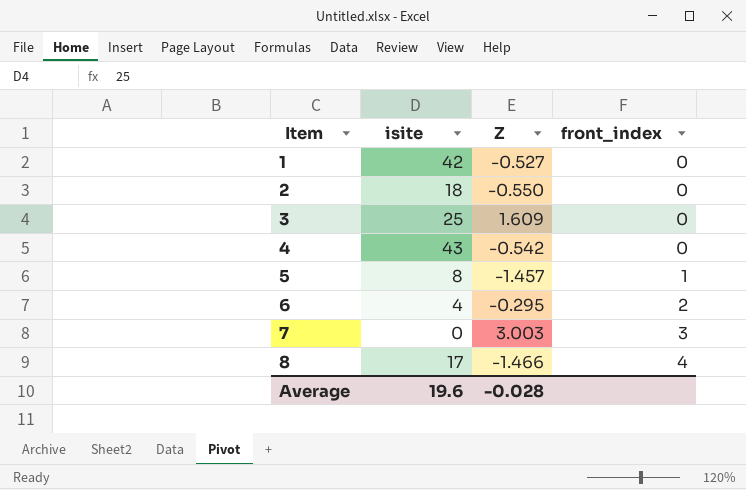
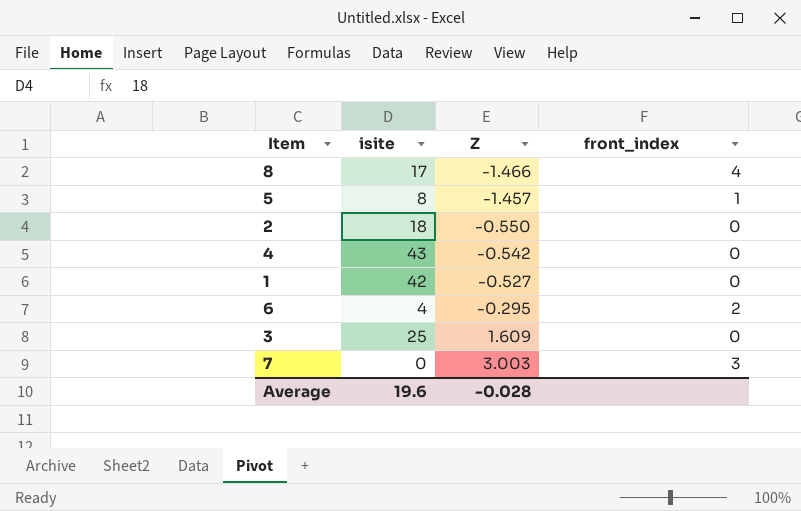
row order: Item ascending -> Z ascending

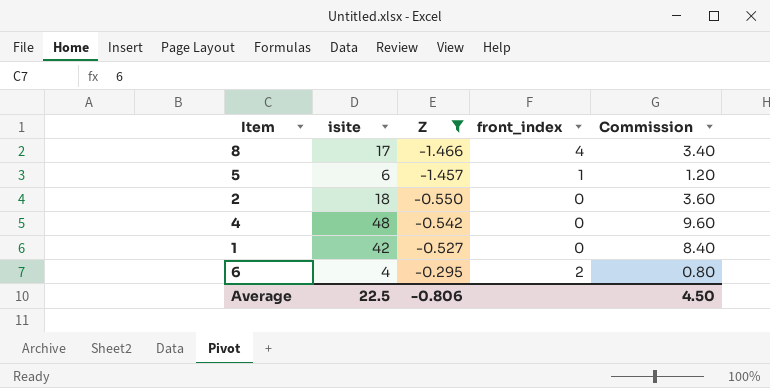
filter: none -> Z <= -0.295
column Commission | formula: none -> [isite] * 0.2
5 | isite: 8 -> 6
4 | isite: 43 -> 48
Average | isite: 19.6 -> 22.5
Average | Z: -0.028 -> -0.806

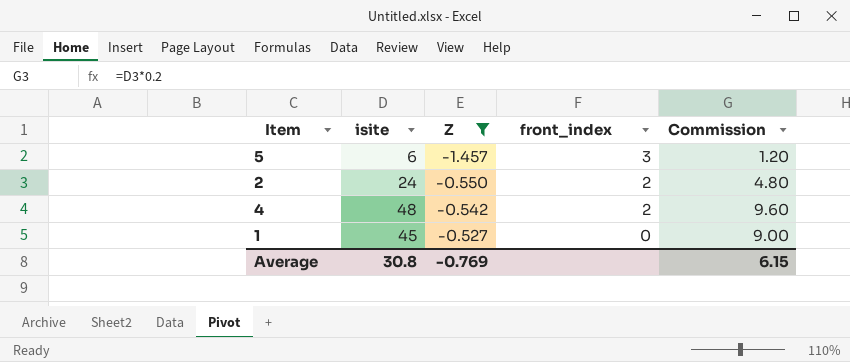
row 8: 17 | -1.466 | 4 | 3.40 -> none
row 6: 4 | -0.295 | 2 | 0.80 -> none
5 | front_index: 1 -> 3
2 | isite: 18 -> 24
2 | front_index: 0 -> 2
2 | Commission: 3.60 -> 4.80
4 | front_index: 0 -> 2
1 | isite: 42 -> 45
1 | Commission: 8.40 -> 9.00
Average | isite: 22.5 -> 30.8
Average | Z: -0.806 -> -0.769
Average | Commission: 4.50 -> 6.15

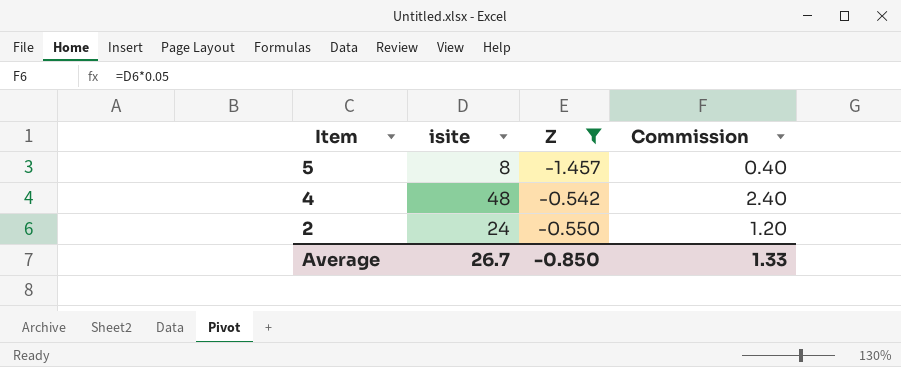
row order: Z ascending -> Item descending
column front_index | position: 4 -> none
column Commission | formula: [isite] * 0.2 -> [isite] * 0.05
row 1: 45 | -0.527 | 0 | 9.00 -> none
5 | isite: 6 -> 8
Average | isite: 30.8 -> 26.7
Average | Z: -0.769 -> -0.850
Average | Commission: 6.15 -> 1.33

